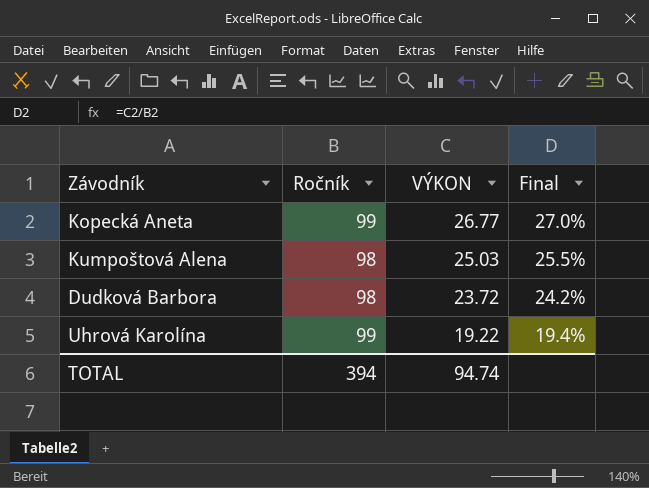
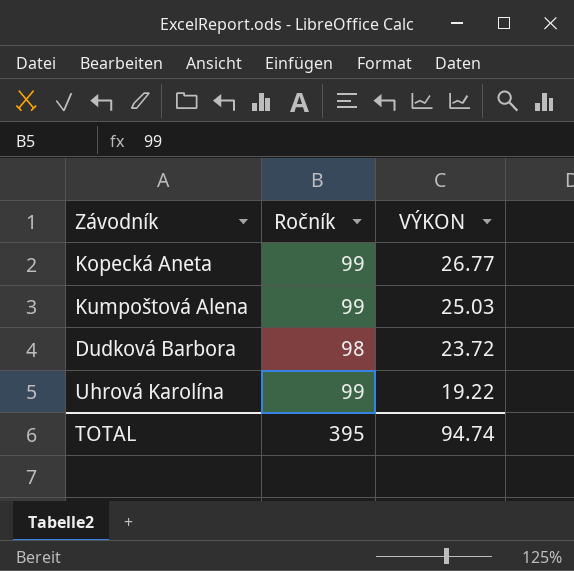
column Final | formula: [VÝKON] / [Ročník] -> none
Kumpoštová Alena | Ročník: 98 -> 99
TOTAL | Ročník: 394 -> 395

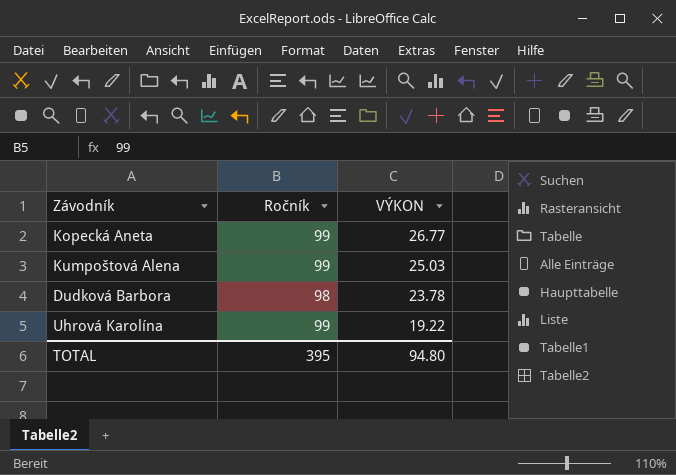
Dudková Barbora | VÝKON: 23.72 -> 23.78
TOTAL | VÝKON: 94.74 -> 94.80

